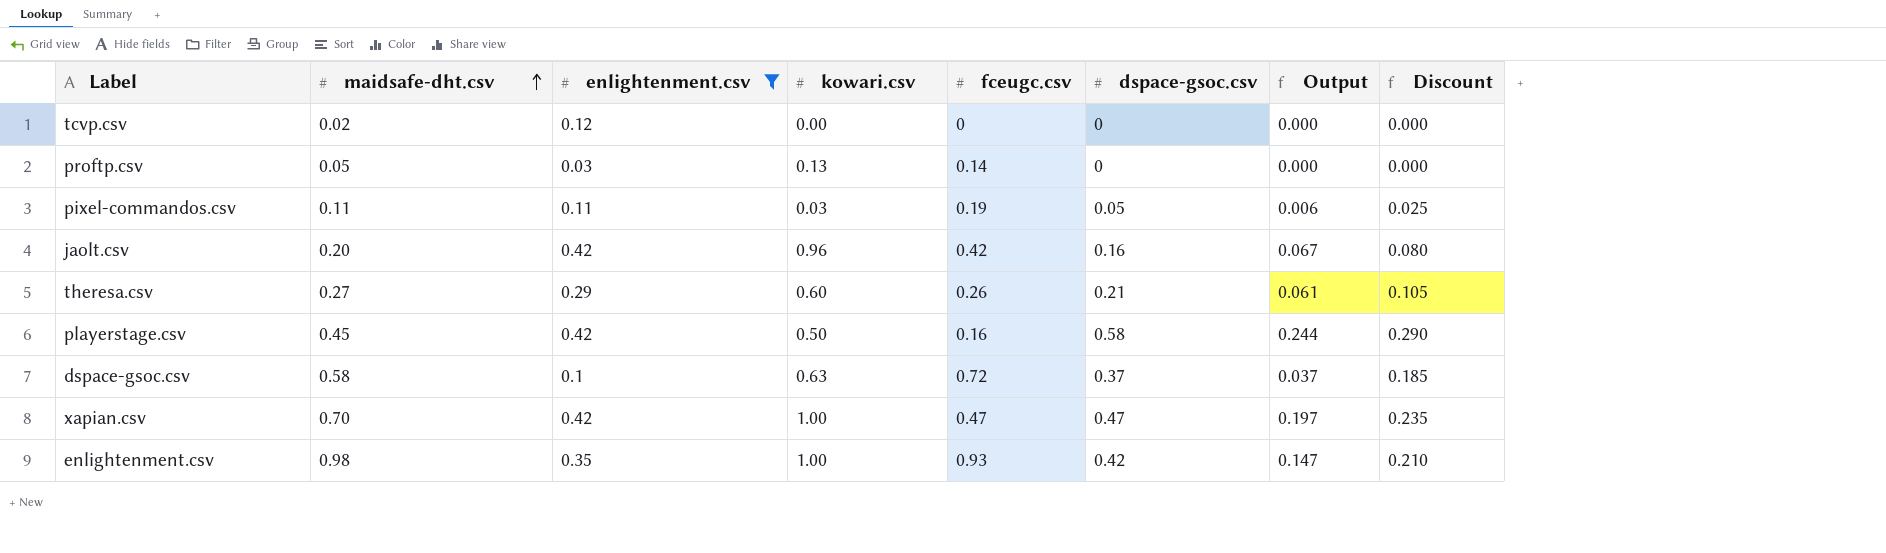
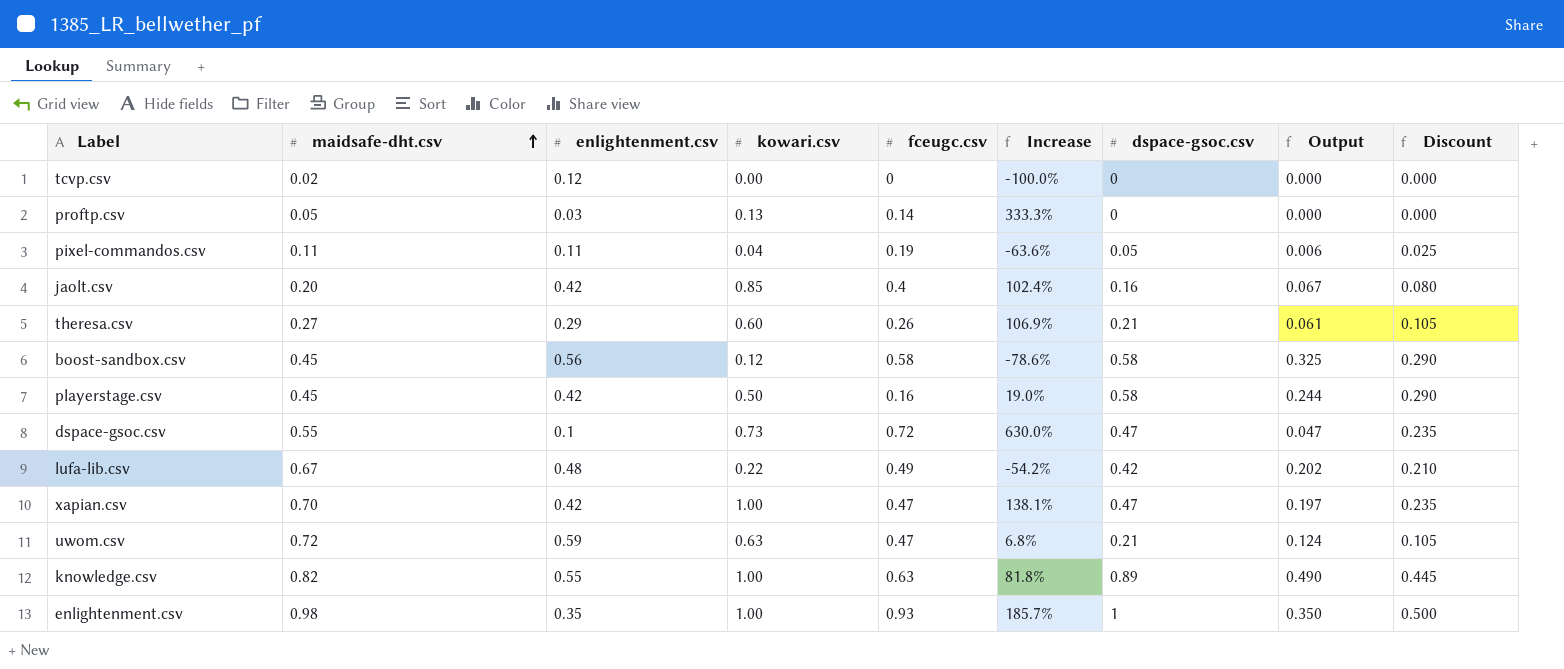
filter: enlightenment.csv <= 0.42 -> none
column Increase | formula: none -> ([kowari.csv] - [enlightenment.csv]) / [enlightenment.csv]
pixel-commandos.csv | kowari.csv: 0.03 -> 0.04
jaolt.csv | kowari.csv: 0.96 -> 0.85
jaolt.csv | fceugc.csv: 0.42 -> 0.4
dspace-gsoc.csv | maidsafe-dht.csv: 0.58 -> 0.55
dspace-gsoc.csv | kowari.csv: 0.63 -> 0.73
dspace-gsoc.csv | dspace-gsoc.csv: 0.37 -> 0.47
dspace-gsoc.csv | Output: 0.037 -> 0.047
dspace-gsoc.csv | Discount: 0.185 -> 0.235
enlightenment.csv | dspace-gsoc.csv: 0.42 -> 1
enlightenment.csv | Output: 0.147 -> 0.350
enlightenment.csv | Discount: 0.210 -> 0.500

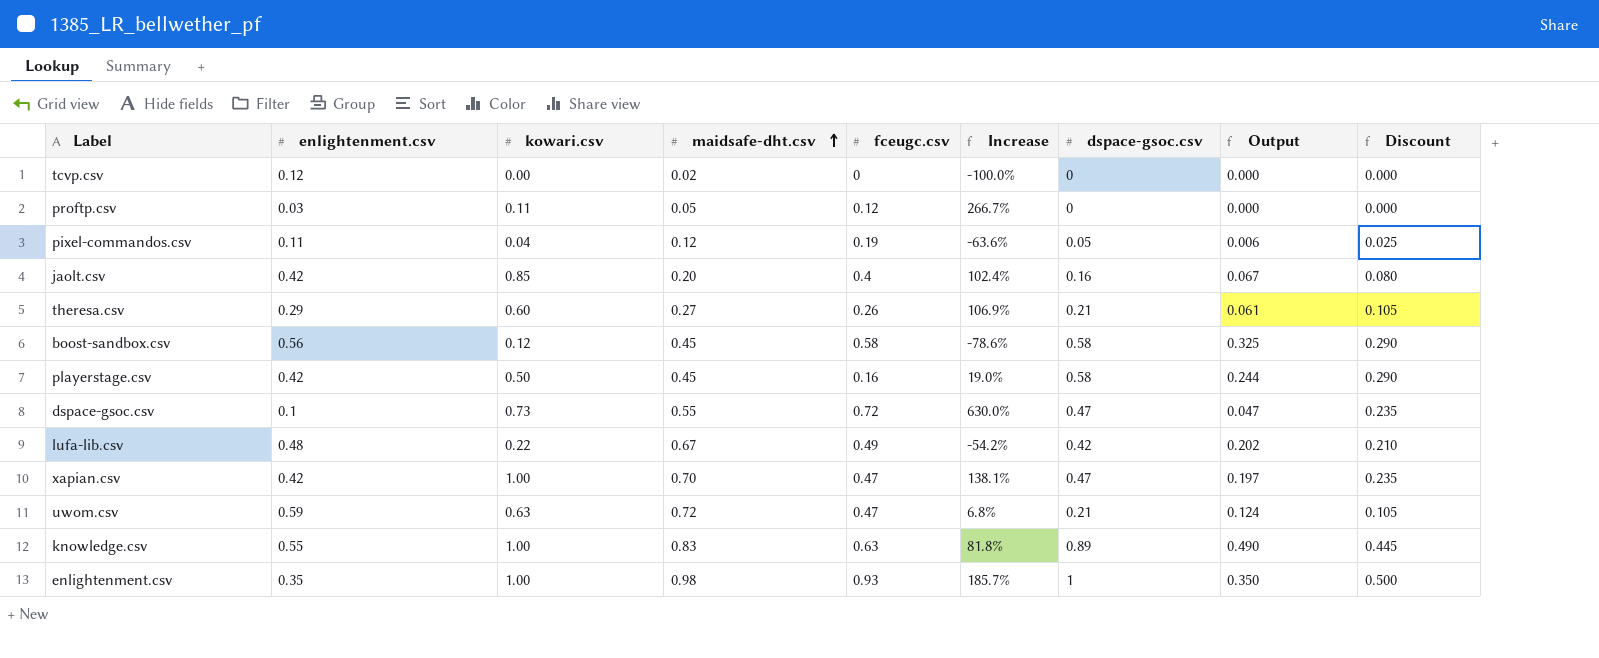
column maidsafe-dht.csv | position: 2 -> 4
proftp.csv | kowari.csv: 0.13 -> 0.11
proftp.csv | fceugc.csv: 0.14 -> 0.12
proftp.csv | Increase: 333.3% -> 266.7%
pixel-commandos.csv | maidsafe-dht.csv: 0.11 -> 0.12
knowledge.csv | maidsafe-dht.csv: 0.82 -> 0.83

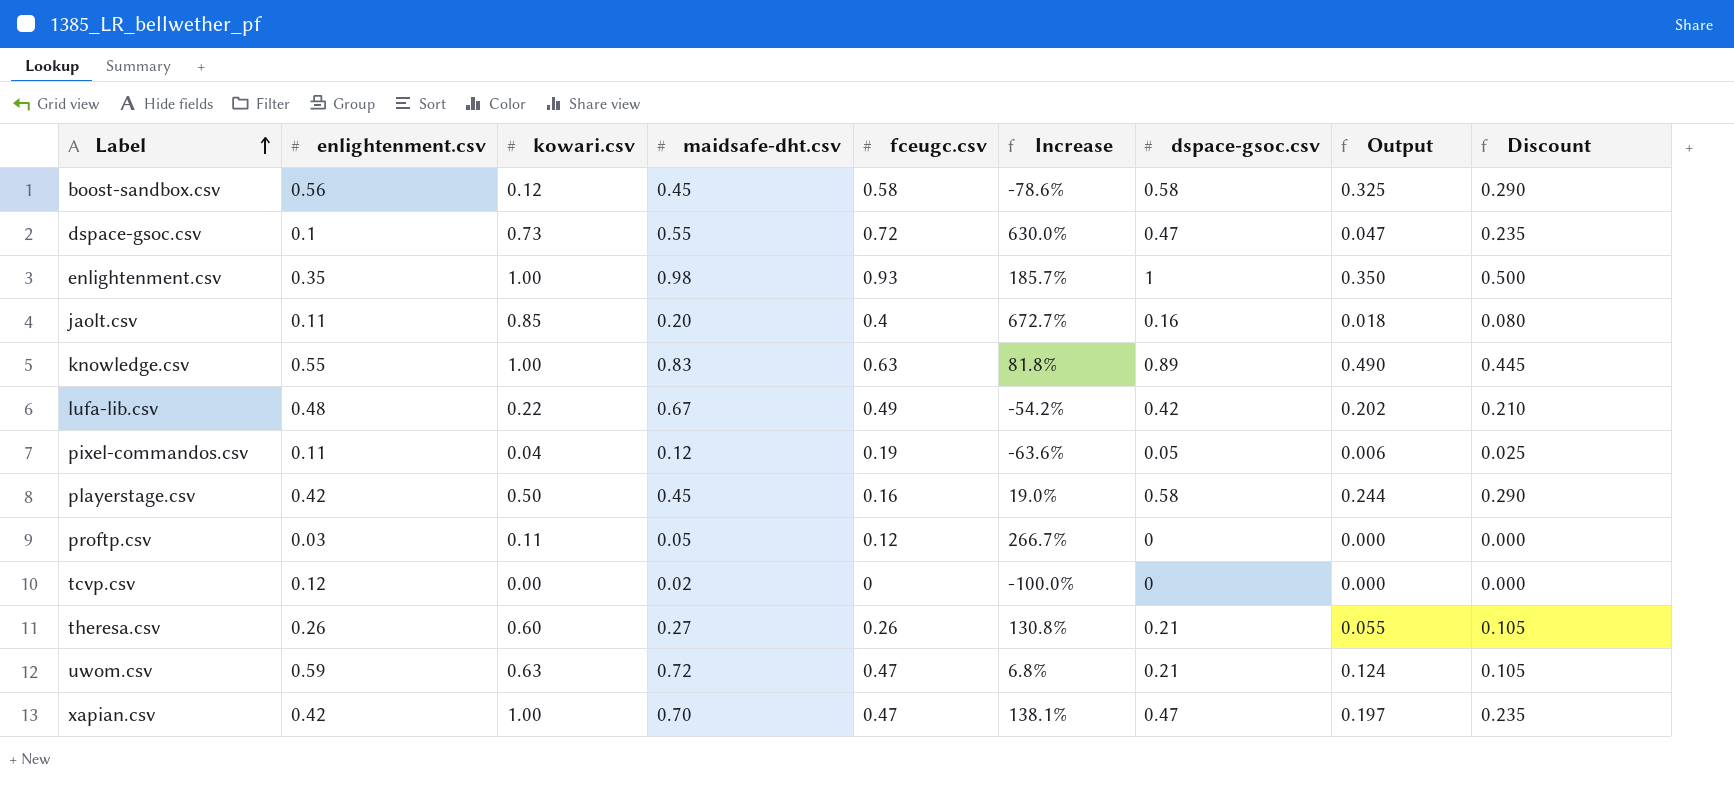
row order: maidsafe-dht.csv ascending -> Label ascending
jaolt.csv | enlightenment.csv: 0.42 -> 0.11
jaolt.csv | Increase: 102.4% -> 672.7%
jaolt.csv | Output: 0.067 -> 0.018
theresa.csv | enlightenment.csv: 0.29 -> 0.26
theresa.csv | Increase: 106.9% -> 130.8%
theresa.csv | Output: 0.061 -> 0.055

